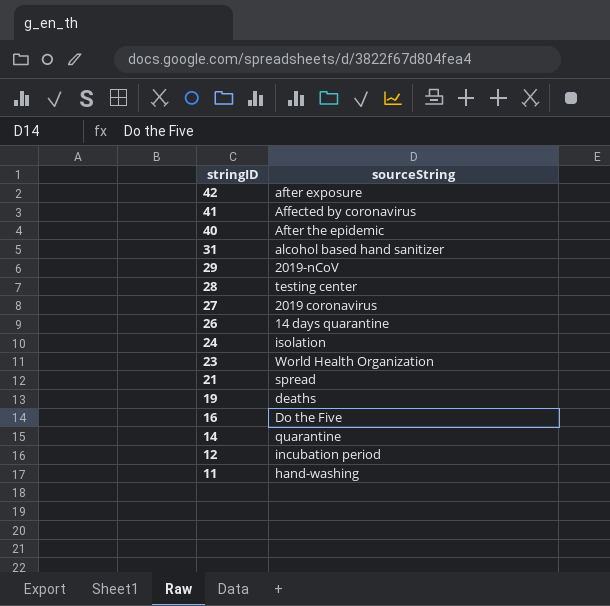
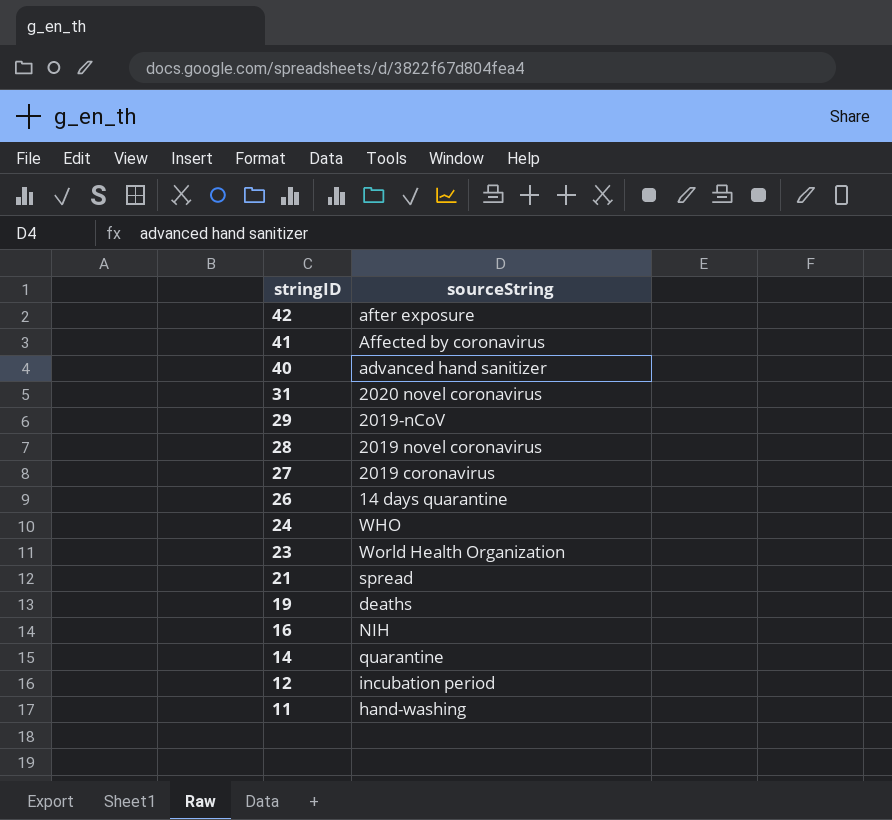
40 | sourceString: After the epidemic -> advanced hand sanitizer
31 | sourceString: alcohol based hand sanitizer -> 2020 novel coronavirus
28 | sourceString: testing center -> 2019 novel coronavirus
24 | sourceString: isolation -> WHO
16 | sourceString: Do the Five -> NIH

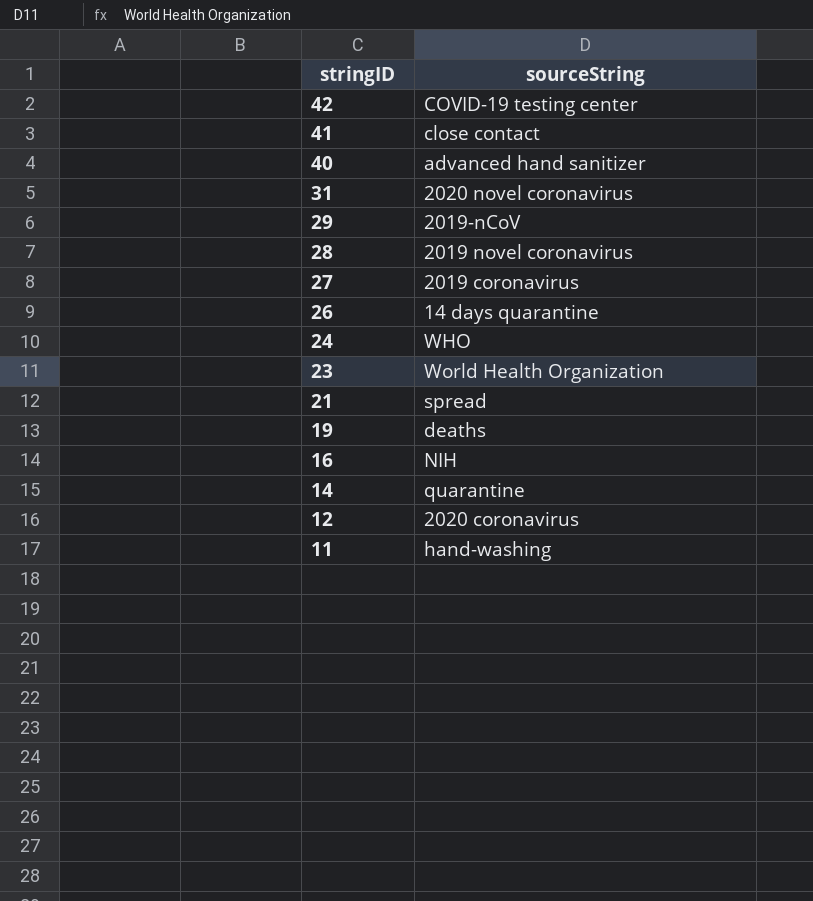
42 | sourceString: after exposure -> COVID-19 testing center
41 | sourceString: Affected by coronavirus -> close contact
12 | sourceString: incubation period -> 2020 coronavirus

